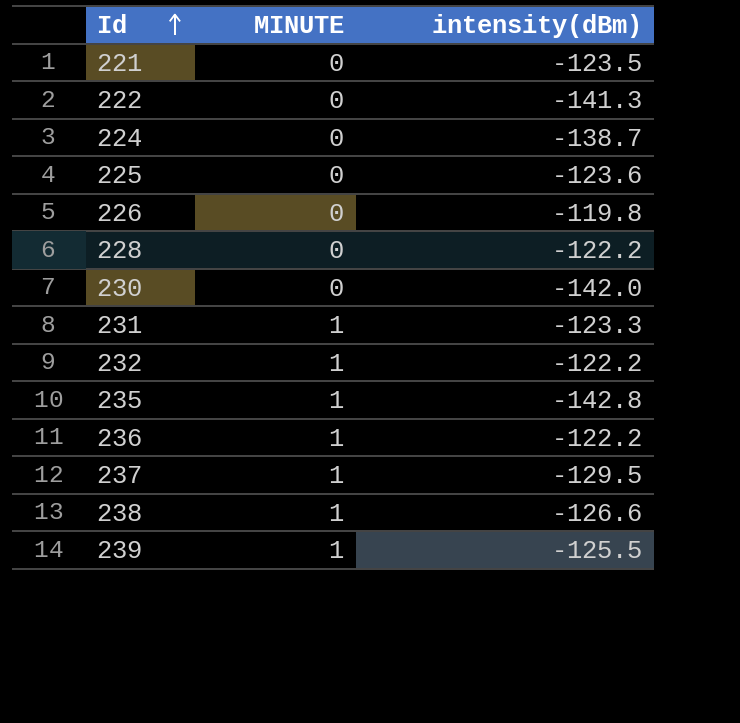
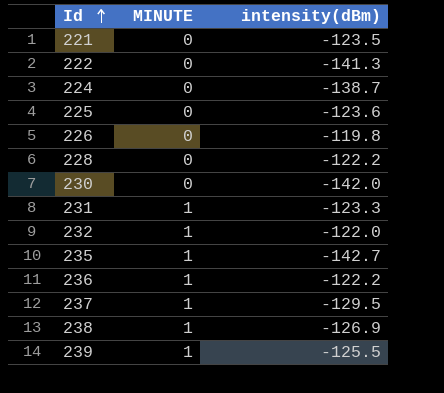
232 | intensity(dBm): -122.2 -> -122.0
235 | intensity(dBm): -142.8 -> -142.7
238 | intensity(dBm): -126.6 -> -126.9

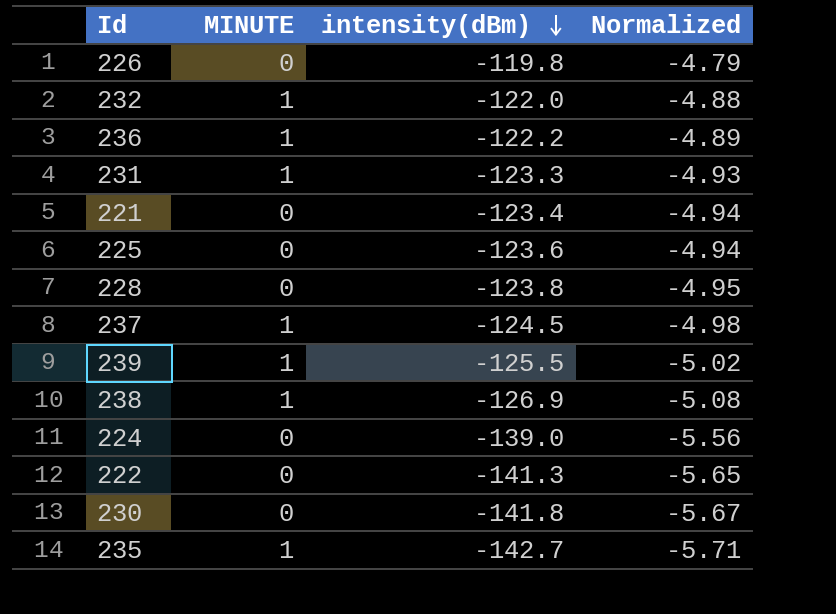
row order: Id ascending -> intensity(dBm) descending
column Normalized | formula: none -> [intensity(dBm)] * 0.04
221 | intensity(dBm): -123.5 -> -123.4
228 | intensity(dBm): -122.2 -> -123.8
237 | intensity(dBm): -129.5 -> -124.5
224 | intensity(dBm): -138.7 -> -139.0
230 | intensity(dBm): -142.0 -> -141.8

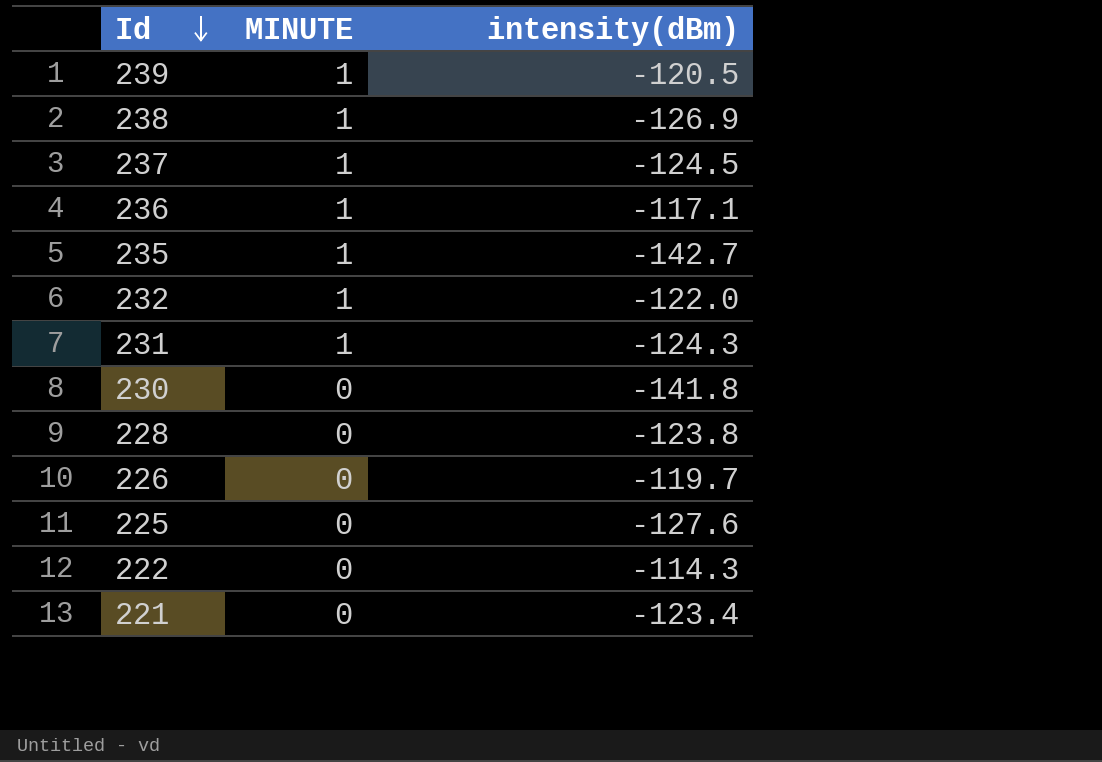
row order: intensity(dBm) descending -> Id descending
column Normalized | formula: [intensity(dBm)] * 0.04 -> none
row 224: 0 | -139.0 | -5.56 -> none
239 | intensity(dBm): -125.5 -> -120.5
236 | intensity(dBm): -122.2 -> -117.1
231 | intensity(dBm): -123.3 -> -124.3
226 | intensity(dBm): -119.8 -> -119.7
225 | intensity(dBm): -123.6 -> -127.6
222 | intensity(dBm): -141.3 -> -114.3

